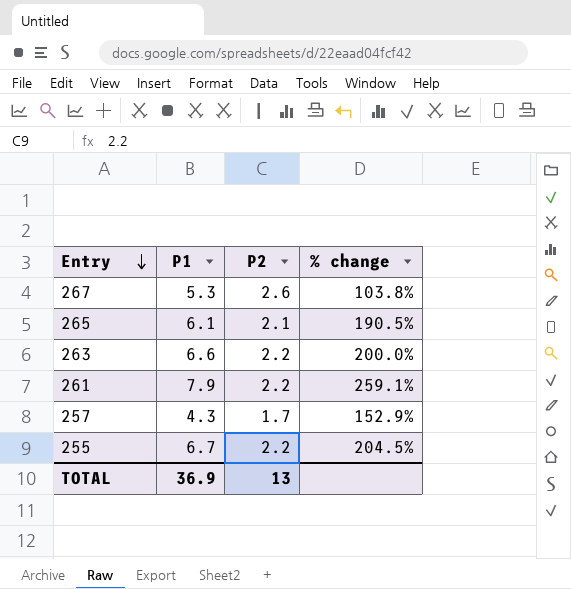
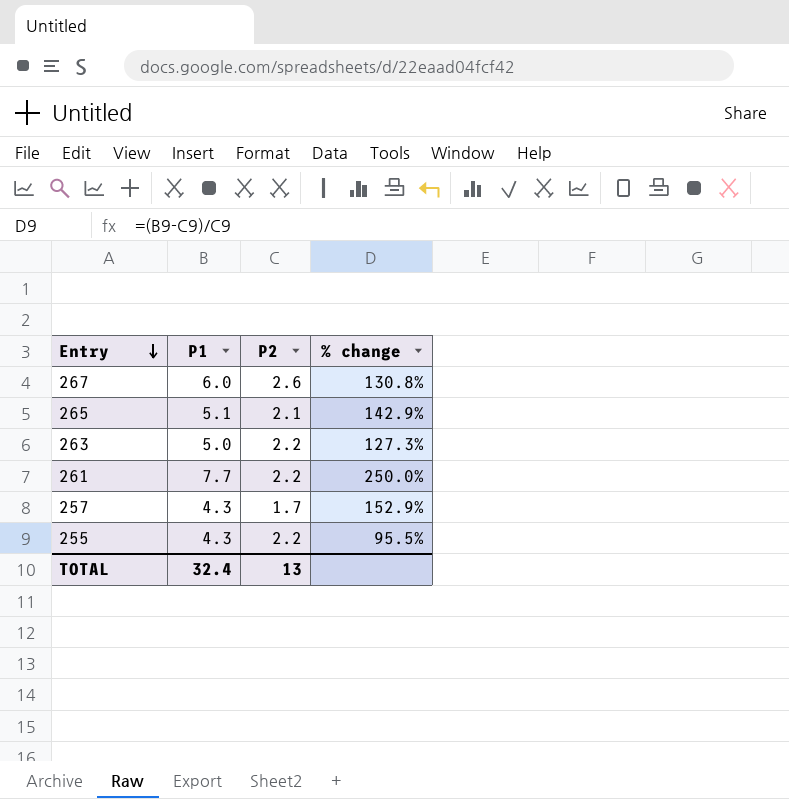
267 | P1: 5.3 -> 6.0
267 | % change: 103.8% -> 130.8%
265 | P1: 6.1 -> 5.1
265 | % change: 190.5% -> 142.9%
263 | P1: 6.6 -> 5.0
263 | % change: 200.0% -> 127.3%
261 | P1: 7.9 -> 7.7
261 | % change: 259.1% -> 250.0%
255 | P1: 6.7 -> 4.3
255 | % change: 204.5% -> 95.5%
TOTAL | P1: 36.9 -> 32.4

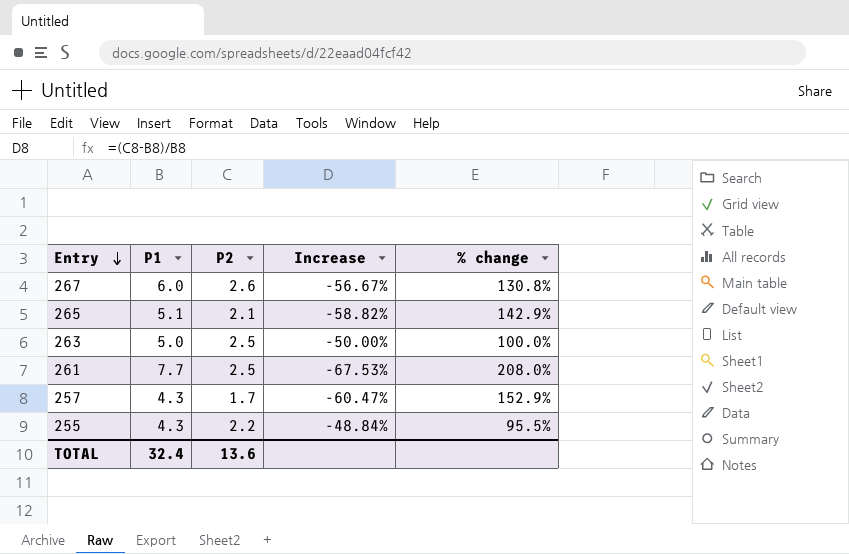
column Increase | formula: none -> ([P2] - [P1]) / [P1]
263 | P2: 2.2 -> 2.5
263 | % change: 127.3% -> 100.0%
261 | P2: 2.2 -> 2.5
261 | % change: 250.0% -> 208.0%
TOTAL | P2: 13 -> 13.6

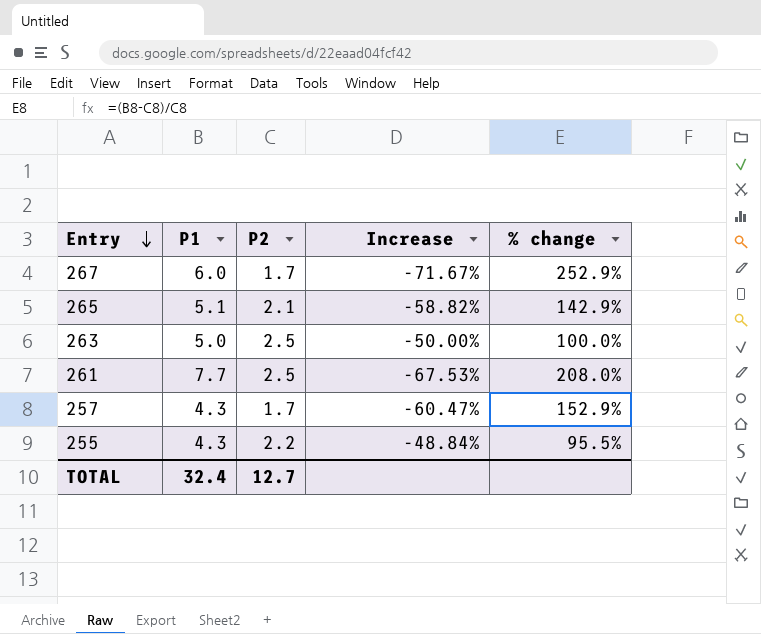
267 | P2: 2.6 -> 1.7
267 | Increase: -56.67% -> -71.67%
267 | % change: 130.8% -> 252.9%
TOTAL | P2: 13.6 -> 12.7

